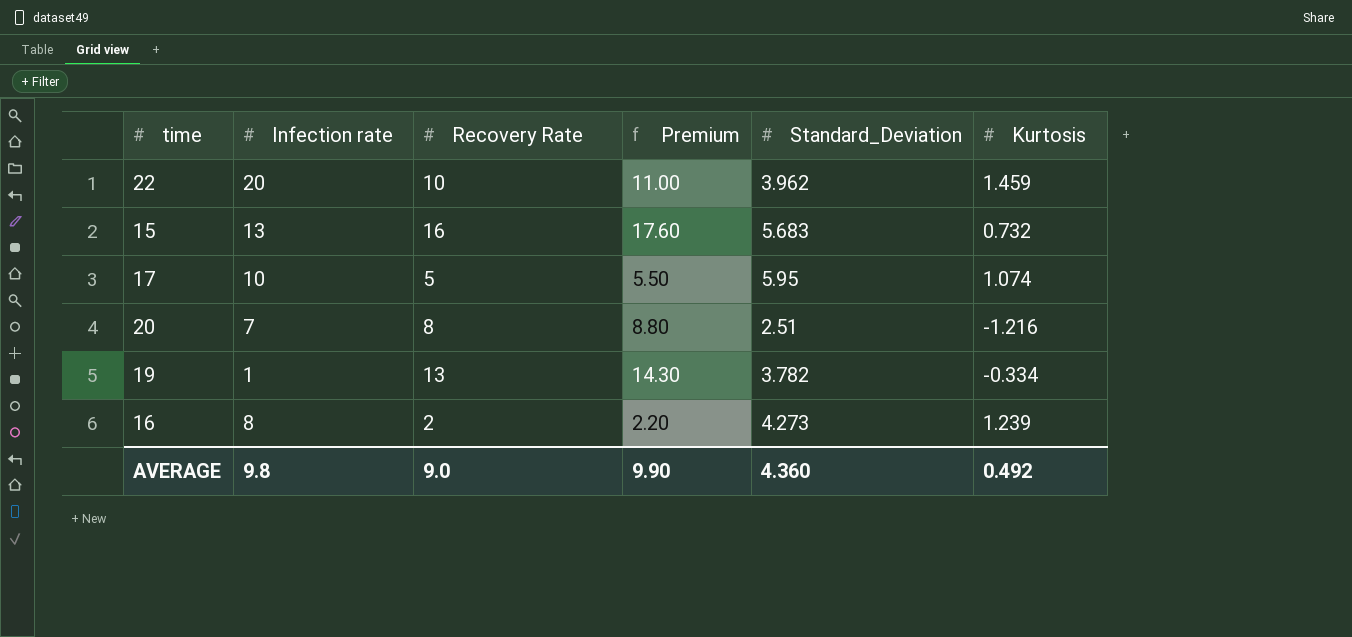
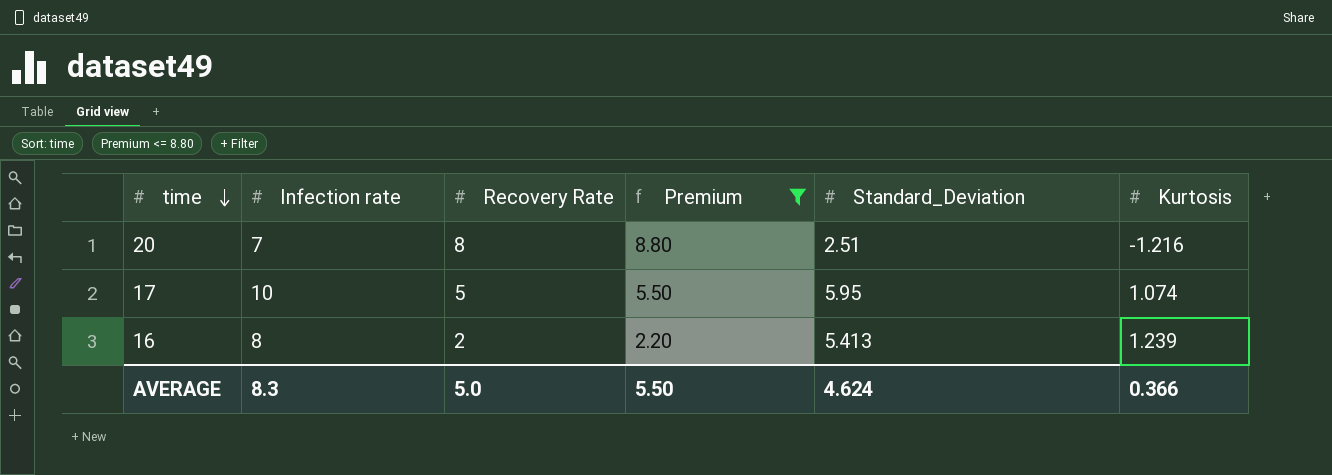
filter: none -> Premium <= 8.80
row order: none -> time descending
16 | Standard_Deviation: 4.273 -> 5.413
AVERAGE | Infection rate: 9.8 -> 8.3
AVERAGE | Recovery Rate: 9.0 -> 5.0
AVERAGE | Premium: 9.90 -> 5.50
AVERAGE | Standard_Deviation: 4.360 -> 4.624
AVERAGE | Kurtosis: 0.492 -> 0.366

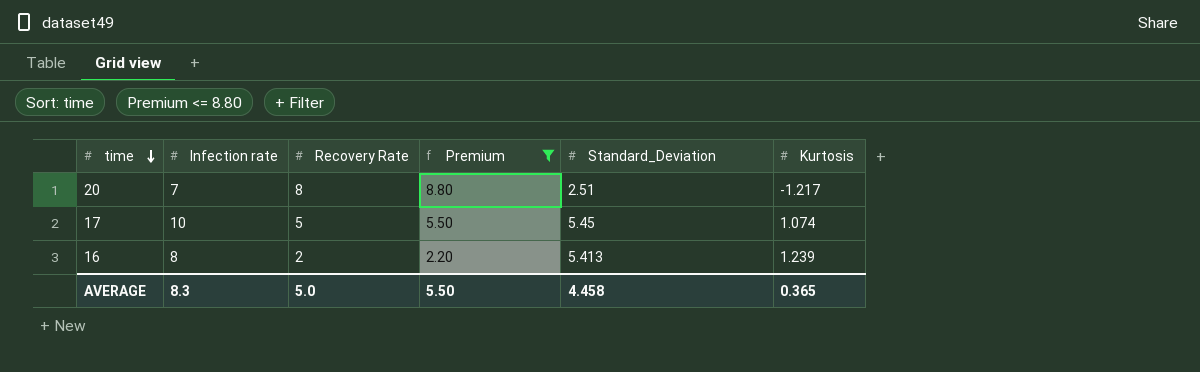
20 | Kurtosis: -1.216 -> -1.217
17 | Standard_Deviation: 5.95 -> 5.45
AVERAGE | Standard_Deviation: 4.624 -> 4.458
AVERAGE | Kurtosis: 0.366 -> 0.365

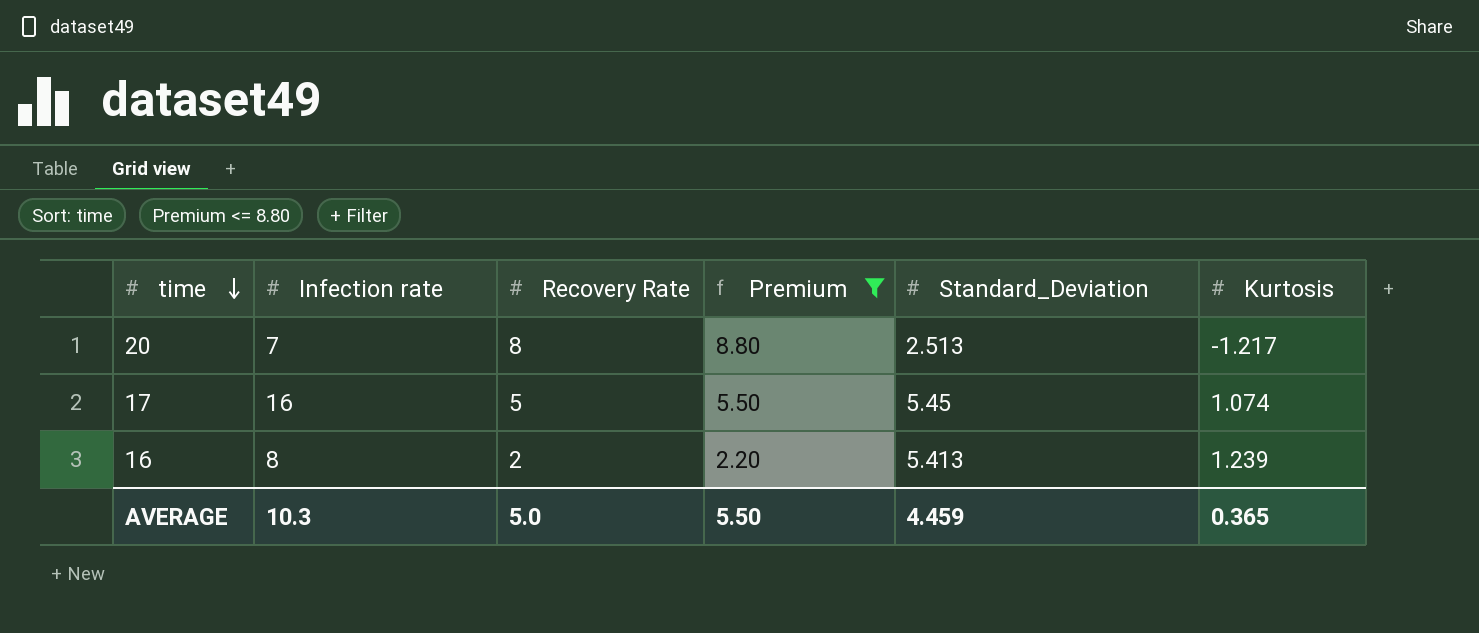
20 | Standard_Deviation: 2.51 -> 2.513
17 | Infection rate: 10 -> 16
AVERAGE | Infection rate: 8.3 -> 10.3
AVERAGE | Standard_Deviation: 4.458 -> 4.459

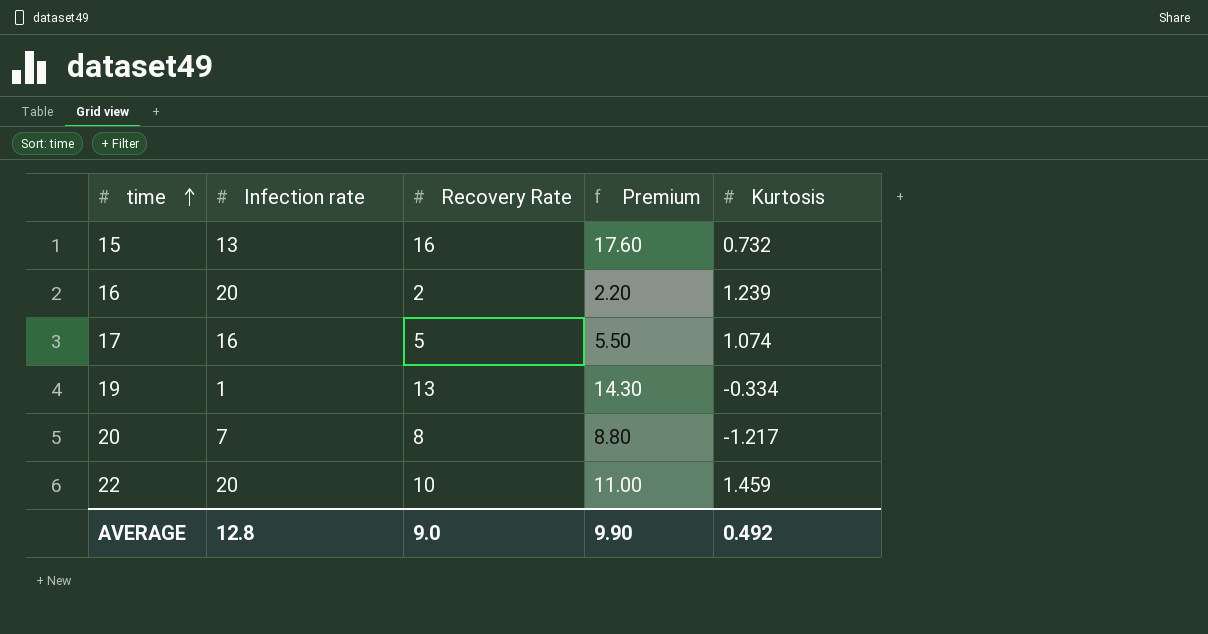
filter: Premium <= 8.80 -> none
row order: time descending -> time ascending
column Standard_Deviation | position: 5 -> none
16 | Infection rate: 8 -> 20
AVERAGE | Infection rate: 10.3 -> 12.8
AVERAGE | Recovery Rate: 5.0 -> 9.0
AVERAGE | Premium: 5.50 -> 9.90
AVERAGE | Kurtosis: 0.365 -> 0.492

